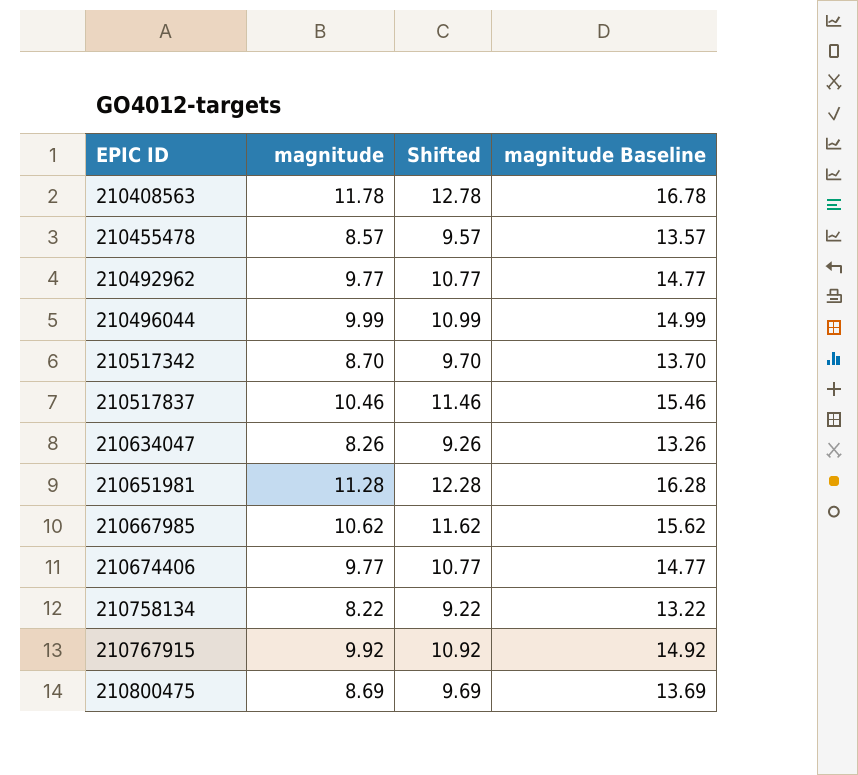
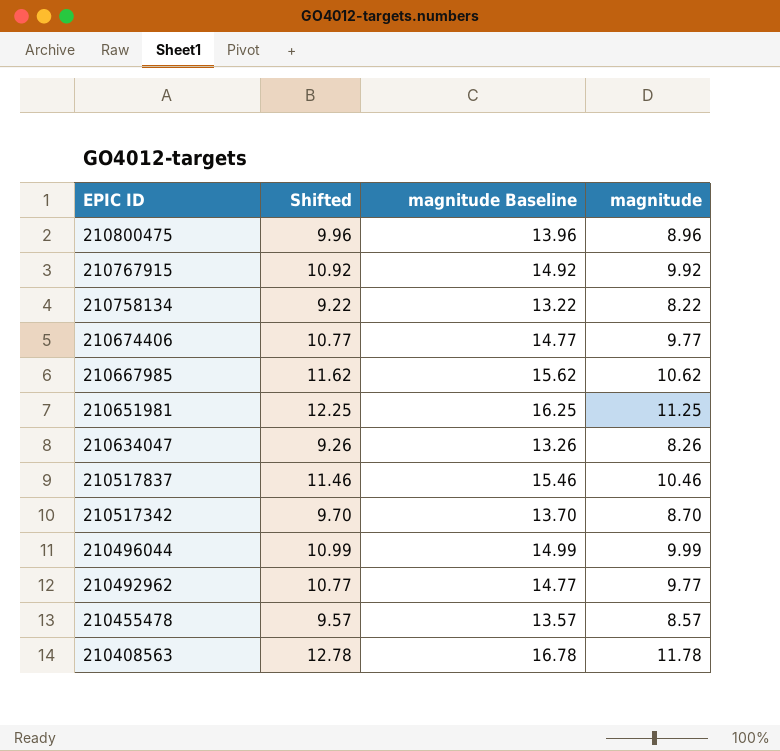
row order: EPIC ID ascending -> EPIC ID descending
column magnitude | position: 2 -> 4
210800475 | Shifted: 9.69 -> 9.96
210800475 | magnitude Baseline: 13.69 -> 13.96
210800475 | magnitude: 8.69 -> 8.96
210651981 | Shifted: 12.28 -> 12.25
210651981 | magnitude Baseline: 16.28 -> 16.25
210651981 | magnitude: 11.28 -> 11.25

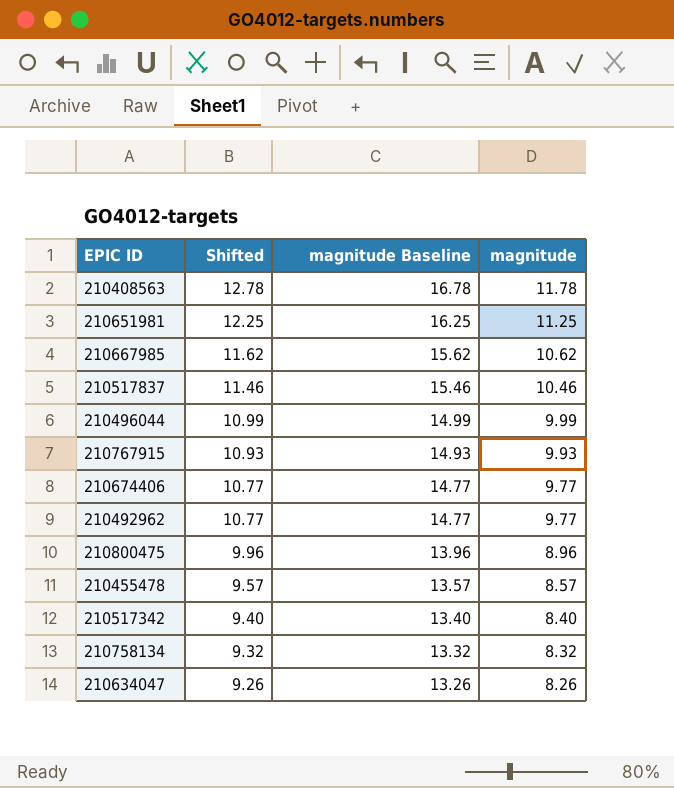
row order: EPIC ID descending -> Shifted descending
210767915 | Shifted: 10.92 -> 10.93
210767915 | magnitude Baseline: 14.92 -> 14.93
210767915 | magnitude: 9.92 -> 9.93
210517342 | Shifted: 9.70 -> 9.40
210517342 | magnitude Baseline: 13.70 -> 13.40
210517342 | magnitude: 8.70 -> 8.40
210758134 | Shifted: 9.22 -> 9.32
210758134 | magnitude Baseline: 13.22 -> 13.32
210758134 | magnitude: 8.22 -> 8.32

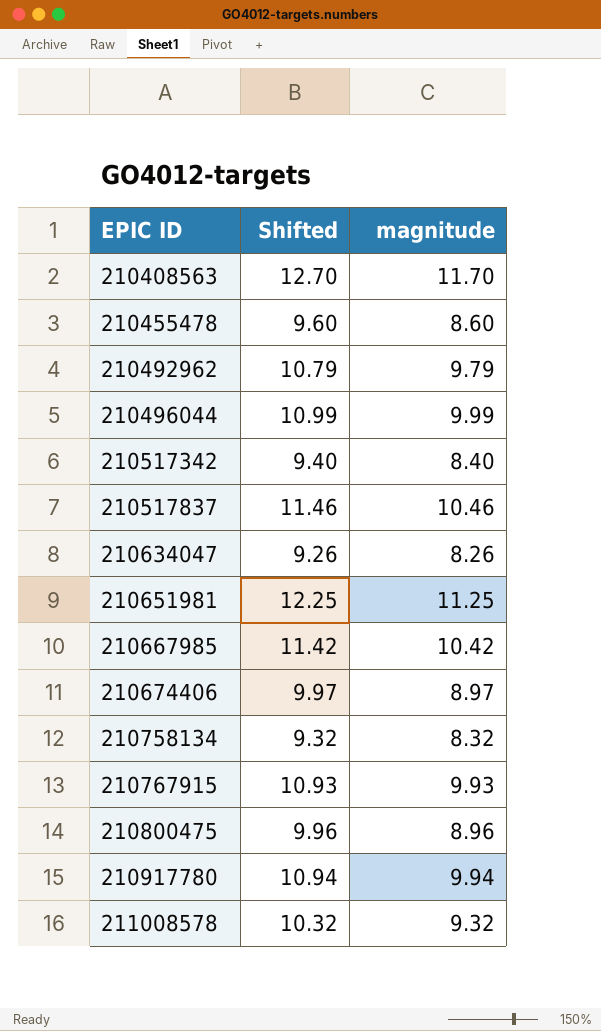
row order: Shifted descending -> EPIC ID ascending
column magnitude Baseline | formula: [magnitude] + 5 -> none
210408563 | Shifted: 12.78 -> 12.70
210408563 | magnitude: 11.78 -> 11.70
210455478 | Shifted: 9.57 -> 9.60
210455478 | magnitude: 8.57 -> 8.60
210492962 | Shifted: 10.77 -> 10.79
210492962 | magnitude: 9.77 -> 9.79
210667985 | Shifted: 11.62 -> 11.42
210667985 | magnitude: 10.62 -> 10.42
210674406 | Shifted: 10.77 -> 9.97
210674406 | magnitude: 9.77 -> 8.97
row 210917780: none -> 10.94 | 9.94
row 211008578: none -> 10.32 | 9.32

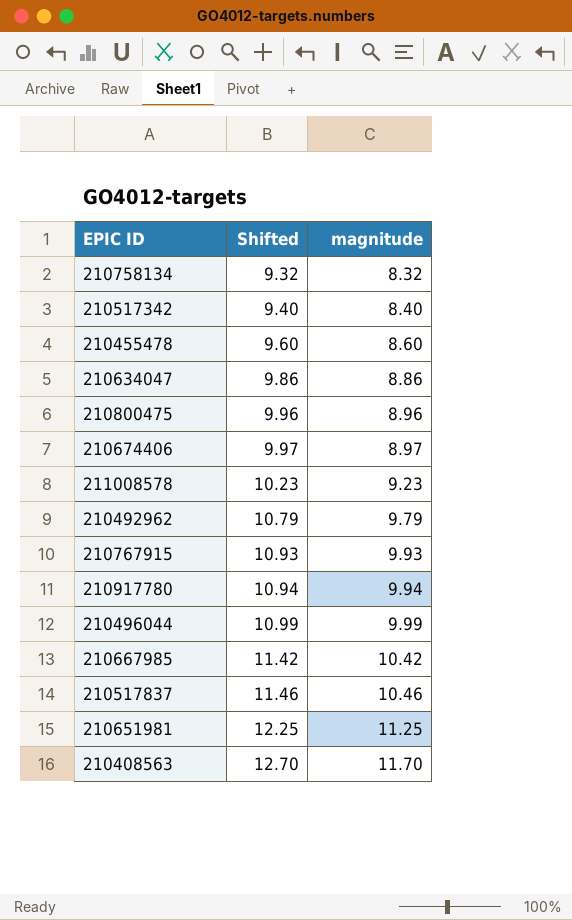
row order: EPIC ID ascending -> Shifted ascending
210634047 | Shifted: 9.26 -> 9.86
210634047 | magnitude: 8.26 -> 8.86
211008578 | Shifted: 10.32 -> 10.23
211008578 | magnitude: 9.32 -> 9.23

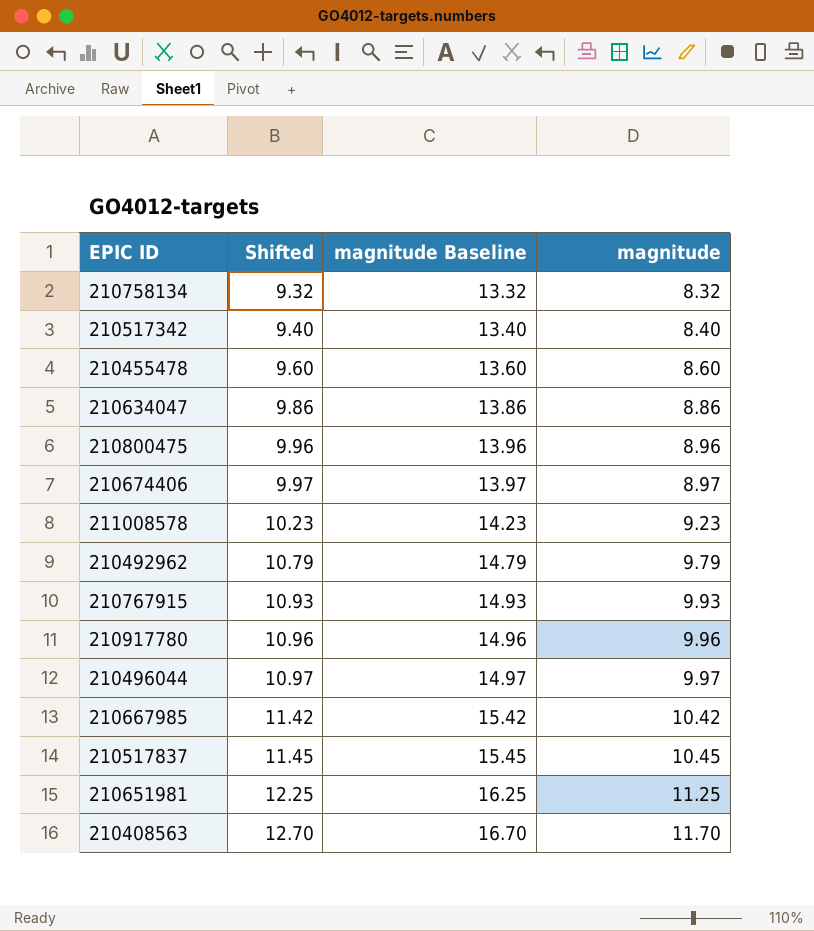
column magnitude Baseline | formula: none -> [magnitude] + 5
210917780 | Shifted: 10.94 -> 10.96
210917780 | magnitude: 9.94 -> 9.96
210496044 | Shifted: 10.99 -> 10.97
210496044 | magnitude: 9.99 -> 9.97
210517837 | Shifted: 11.46 -> 11.45
210517837 | magnitude: 10.46 -> 10.45

